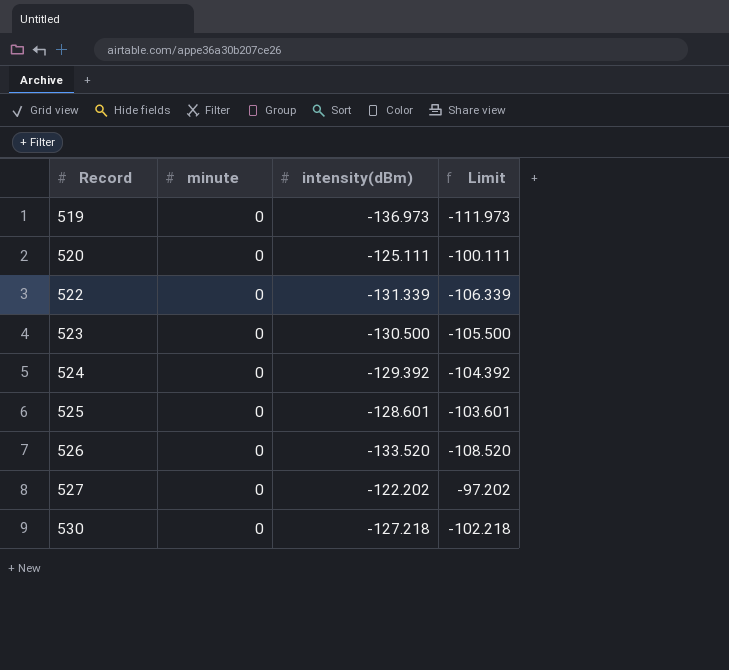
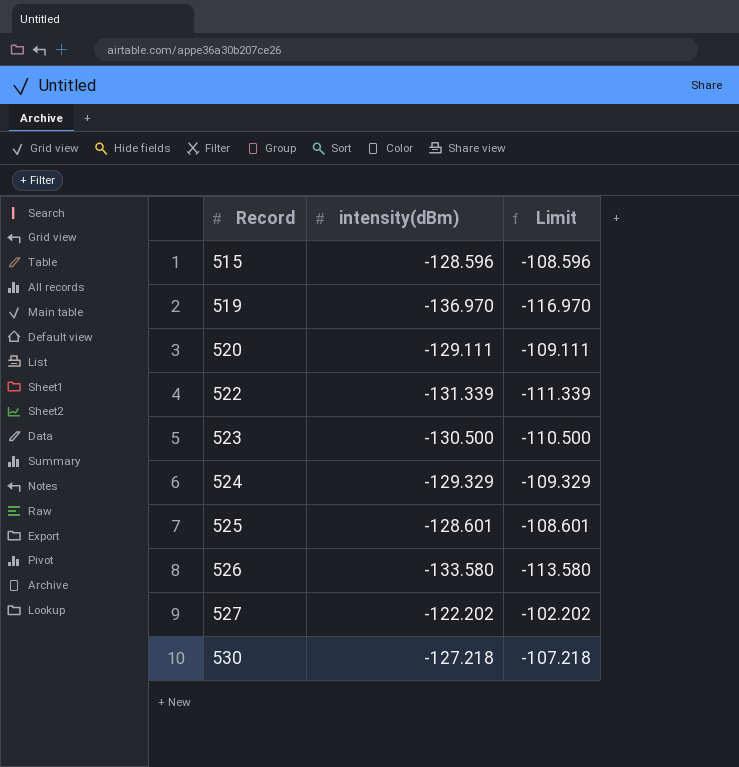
column minute | position: 2 -> none
column Limit | formula: [intensity(dBm)] + 25 -> [intensity(dBm)] + 20
row 515: none -> -128.596 | -108.596
519 | intensity(dBm): -136.973 -> -136.970
520 | intensity(dBm): -125.111 -> -129.111
524 | intensity(dBm): -129.392 -> -129.329
526 | intensity(dBm): -133.520 -> -133.580

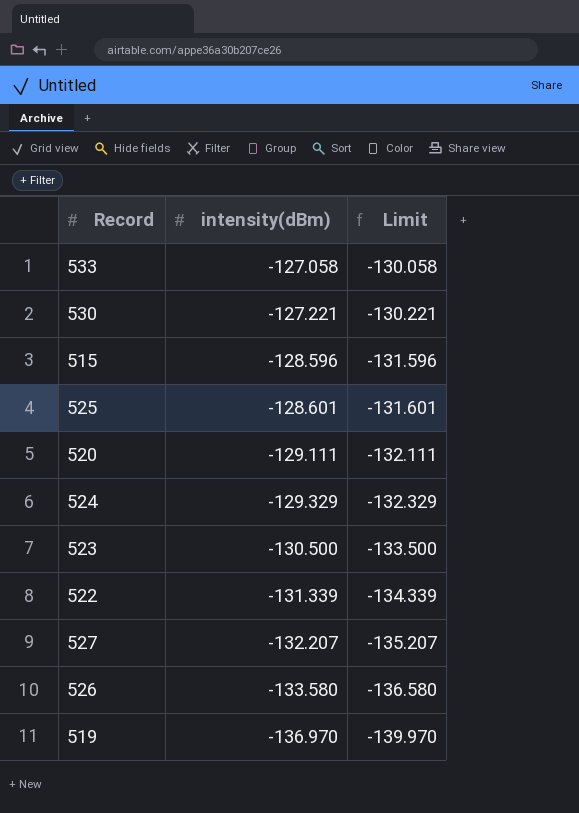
row order: Record ascending -> intensity(dBm) descending
column Limit | formula: [intensity(dBm)] + 20 -> [intensity(dBm)] - 3
row 533: none -> -127.058 | -130.058
530 | intensity(dBm): -127.218 -> -127.221
527 | intensity(dBm): -122.202 -> -132.207

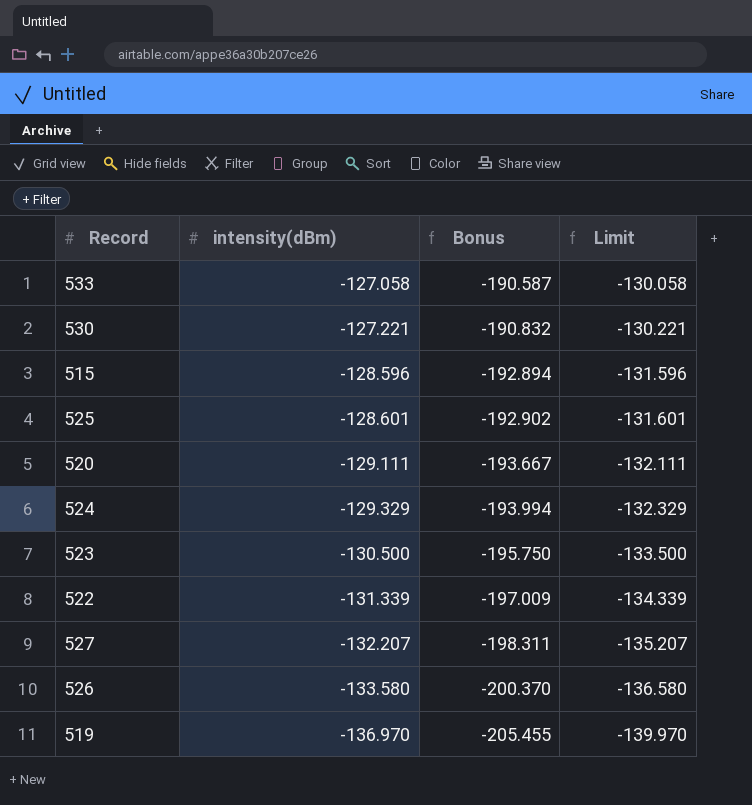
column Bonus | formula: none -> [intensity(dBm)] * 1.5

